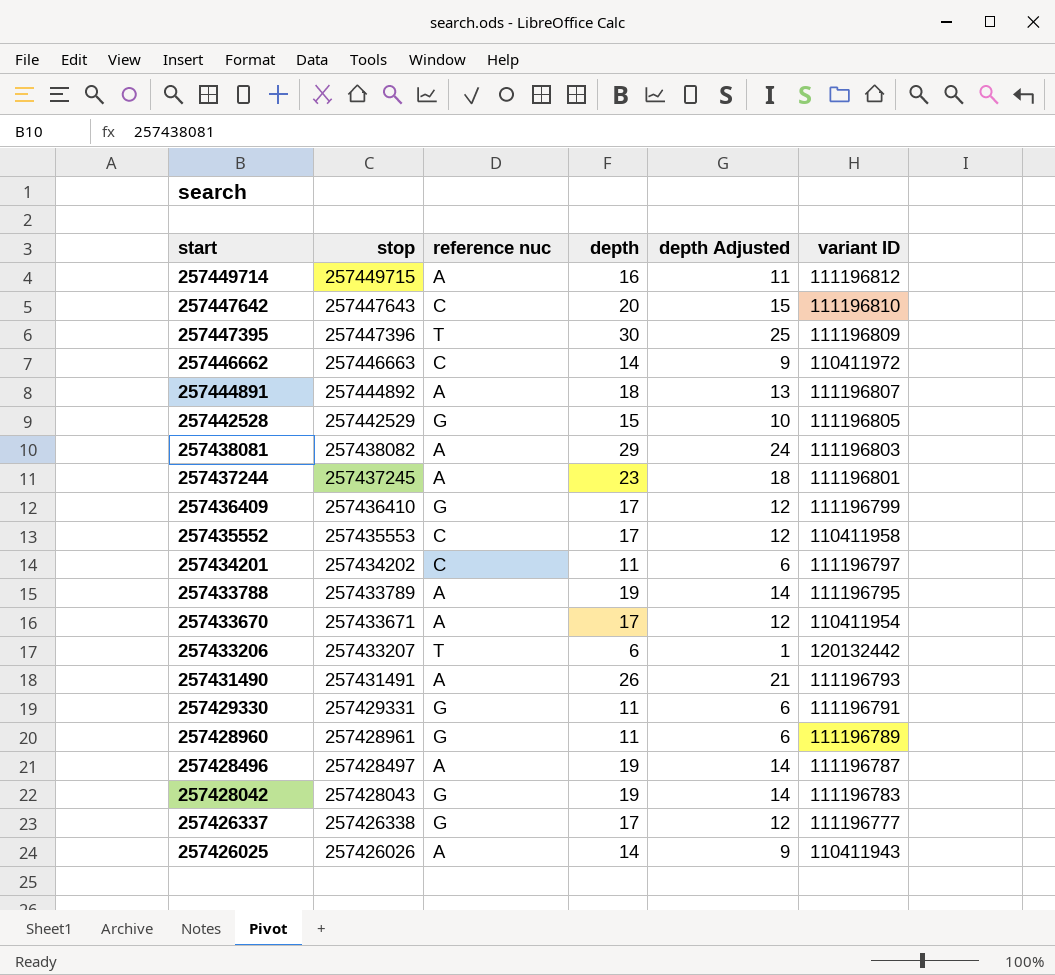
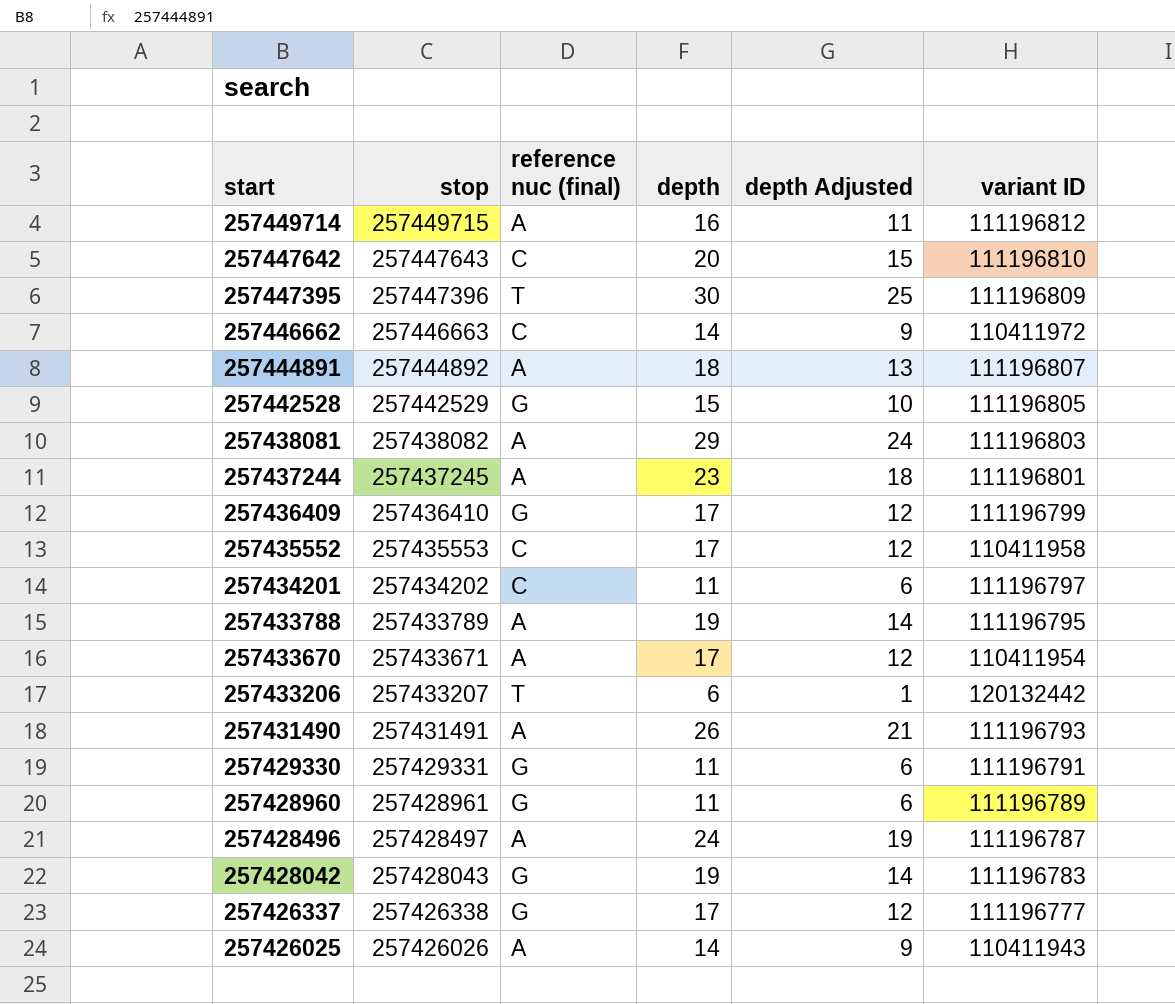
column name: reference nuc -> reference nuc (final)
257428496 | depth: 19 -> 24
257428496 | depth Adjusted: 14 -> 19

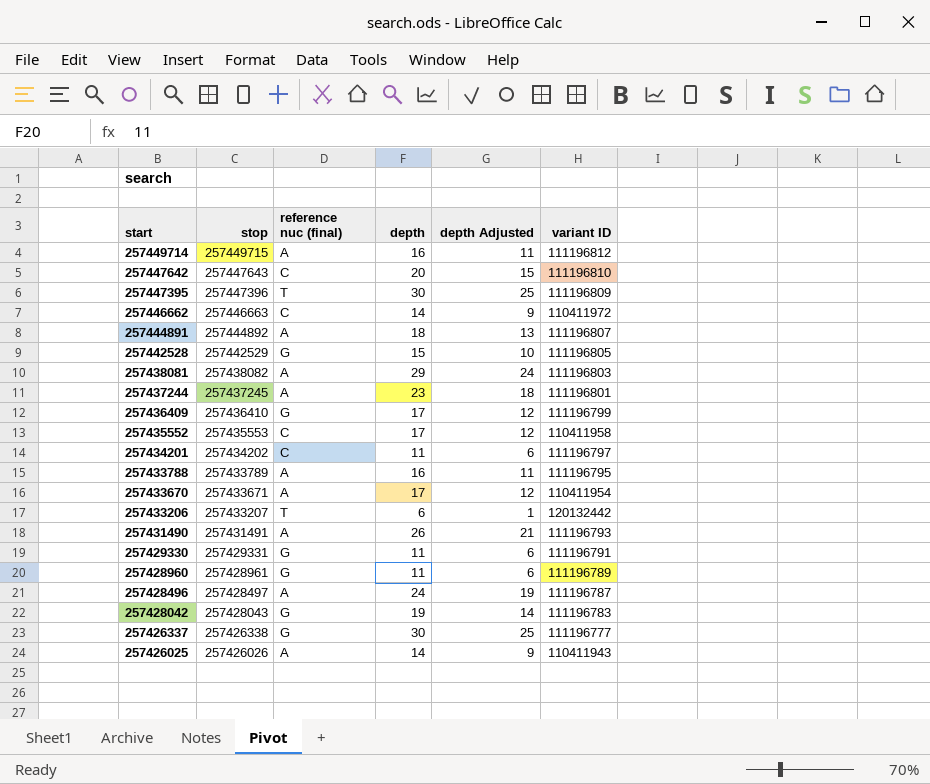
257433788 | depth: 19 -> 16
257433788 | depth Adjusted: 14 -> 11
257426337 | depth: 17 -> 30
257426337 | depth Adjusted: 12 -> 25

